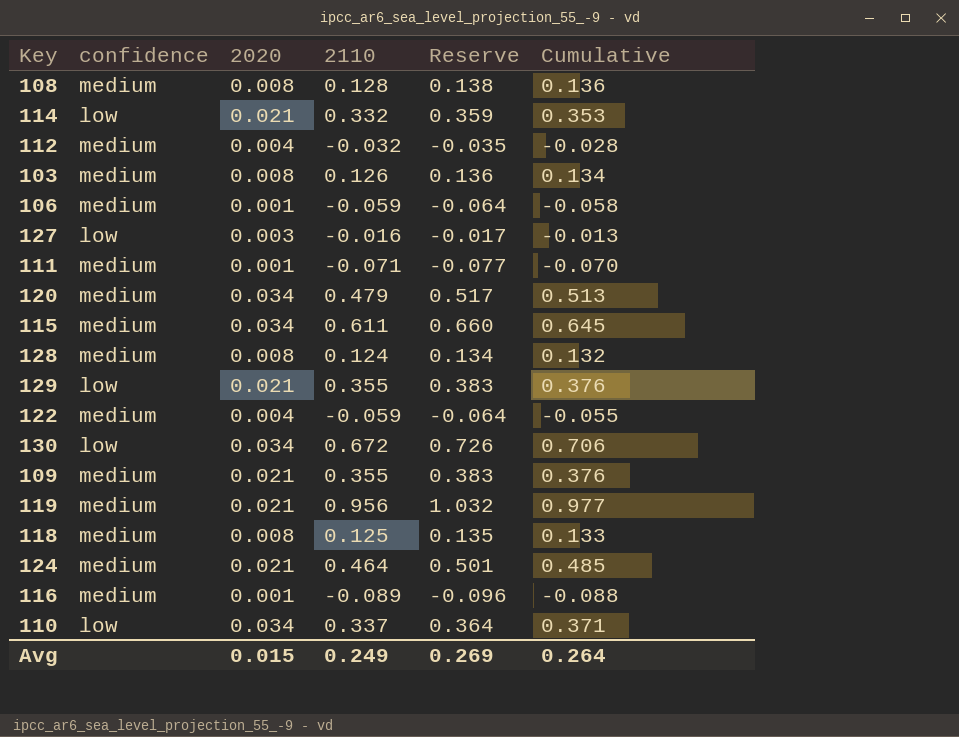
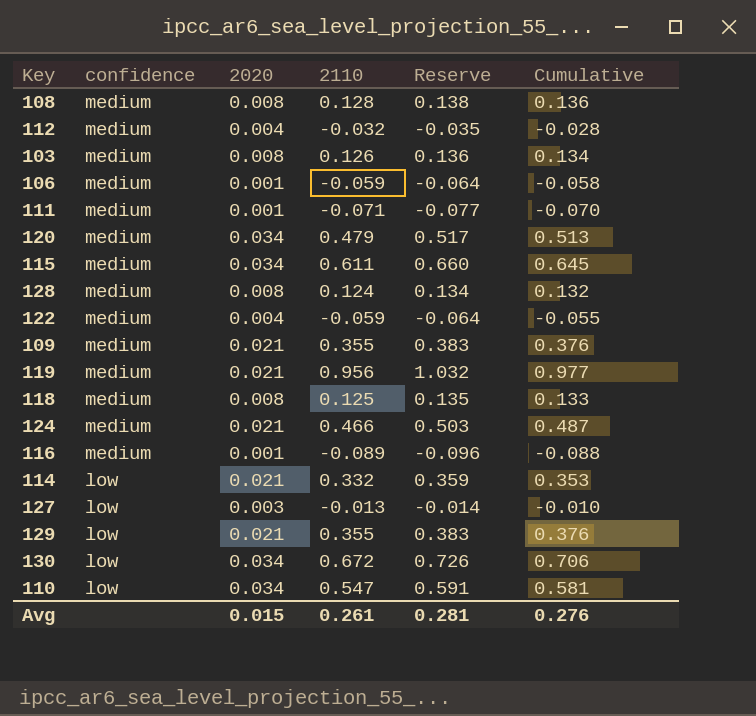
row order: none -> confidence descending
124 | 2110: 0.464 -> 0.466
124 | Reserve: 0.501 -> 0.503
124 | Cumulative: 0.485 -> 0.487
127 | 2110: -0.016 -> -0.013
127 | Reserve: -0.017 -> -0.014
127 | Cumulative: -0.013 -> -0.010
110 | 2110: 0.337 -> 0.547
110 | Reserve: 0.364 -> 0.591
110 | Cumulative: 0.371 -> 0.581
Avg | 2110: 0.249 -> 0.261
Avg | Reserve: 0.269 -> 0.281
Avg | Cumulative: 0.264 -> 0.276

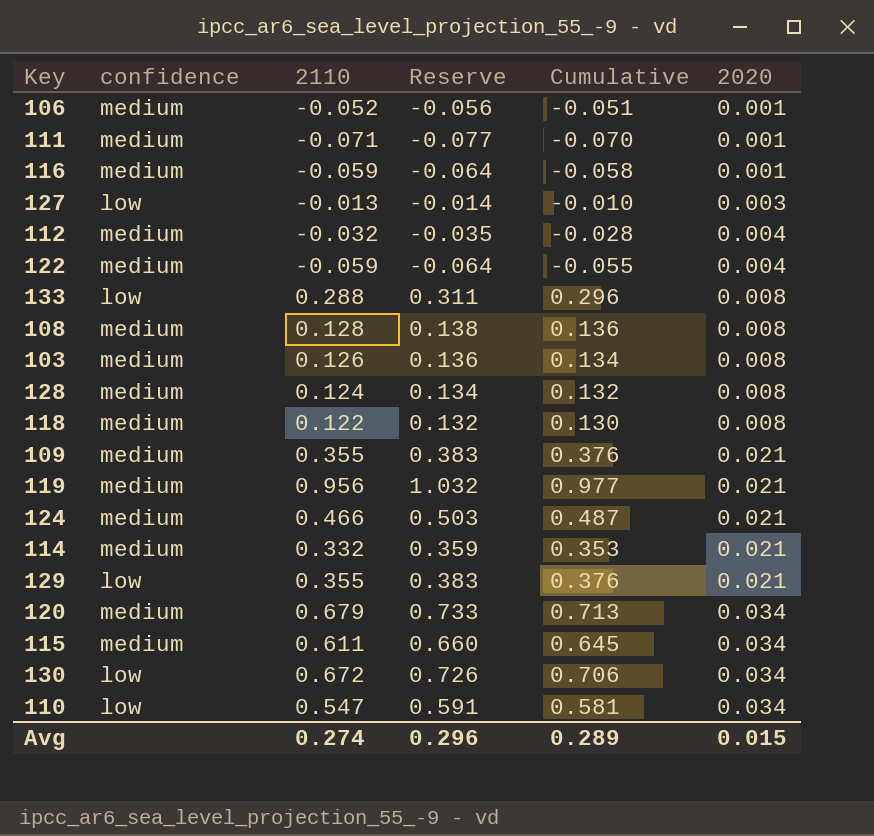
row order: confidence descending -> 2020 ascending
column 2020 | position: 3 -> 6
106 | 2110: -0.059 -> -0.052
106 | Reserve: -0.064 -> -0.056
106 | Cumulative: -0.058 -> -0.051
116 | 2110: -0.089 -> -0.059
116 | Reserve: -0.096 -> -0.064
116 | Cumulative: -0.088 -> -0.058
row 133: none -> low | 0.288 | 0.311 | 0.296 | 0.008
118 | 2110: 0.125 -> 0.122
118 | Reserve: 0.135 -> 0.132
118 | Cumulative: 0.133 -> 0.130
114 | confidence: low -> medium
120 | 2110: 0.479 -> 0.679
120 | Reserve: 0.517 -> 0.733
120 | Cumulative: 0.513 -> 0.713
Avg | 2110: 0.261 -> 0.274
Avg | Reserve: 0.281 -> 0.296
Avg | Cumulative: 0.276 -> 0.289

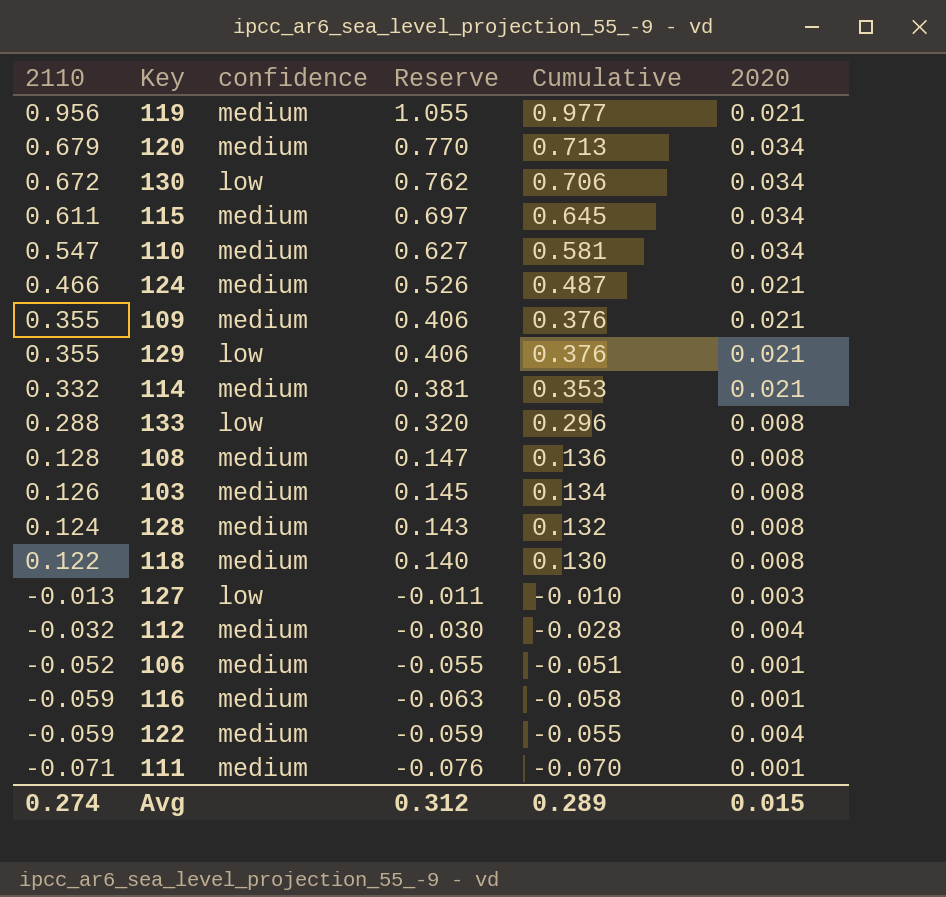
row order: 2020 ascending -> 2110 descending
column 2110 | position: 3 -> 1
column Reserve | formula: [2110] * 1.08 -> [Cumulative] * 1.08
110 | confidence: low -> medium
Avg | Reserve: 0.296 -> 0.312

